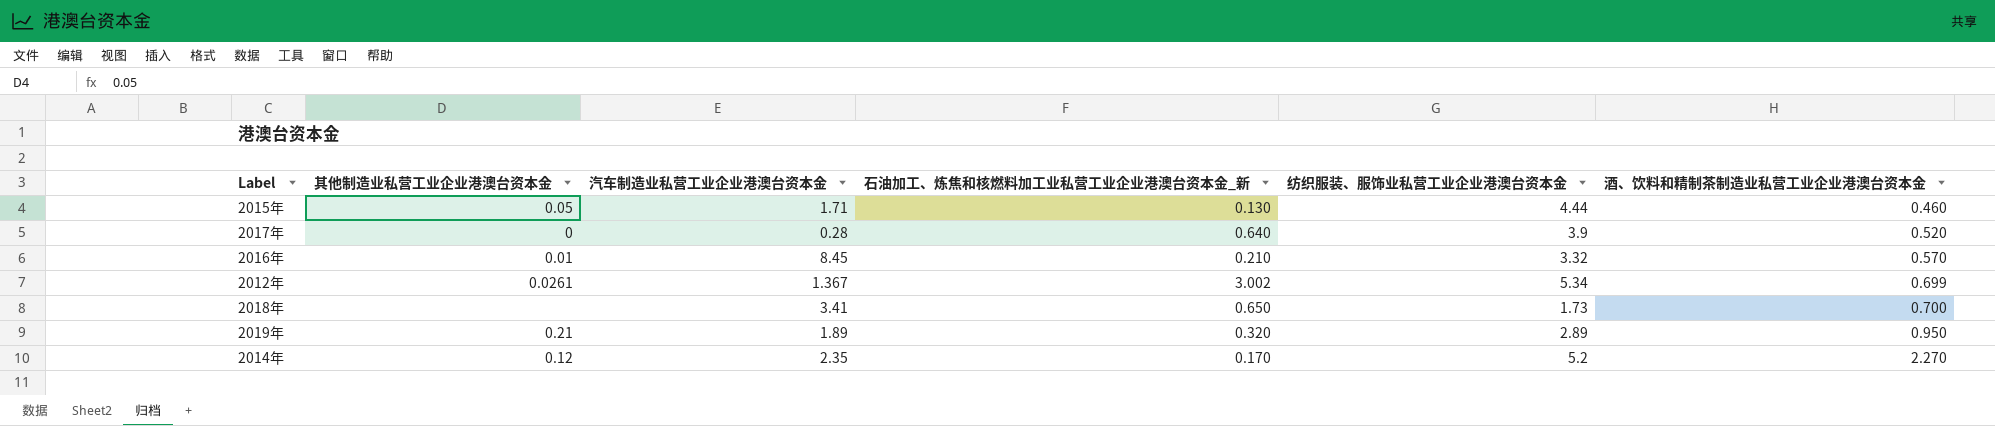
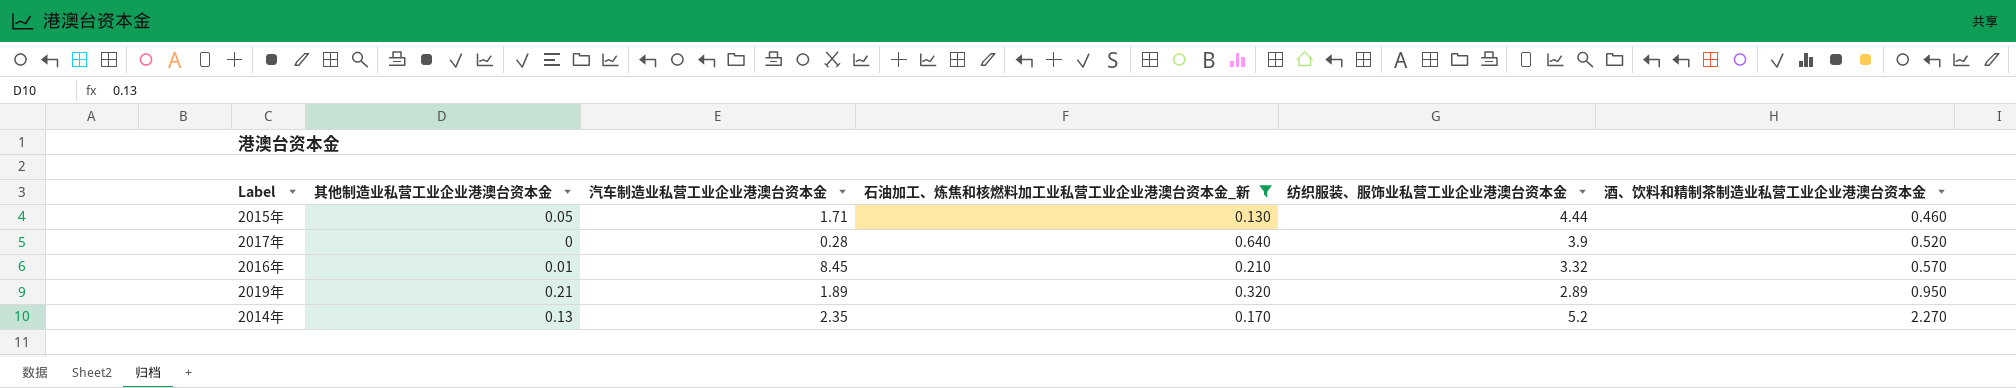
filter: none -> 石油加工、炼焦和核燃料加工业私营工业企业港澳台资本金_新 <= 0.640
2014年 | 其他制造业私营工业企业港澳台资本金: 0.12 -> 0.13

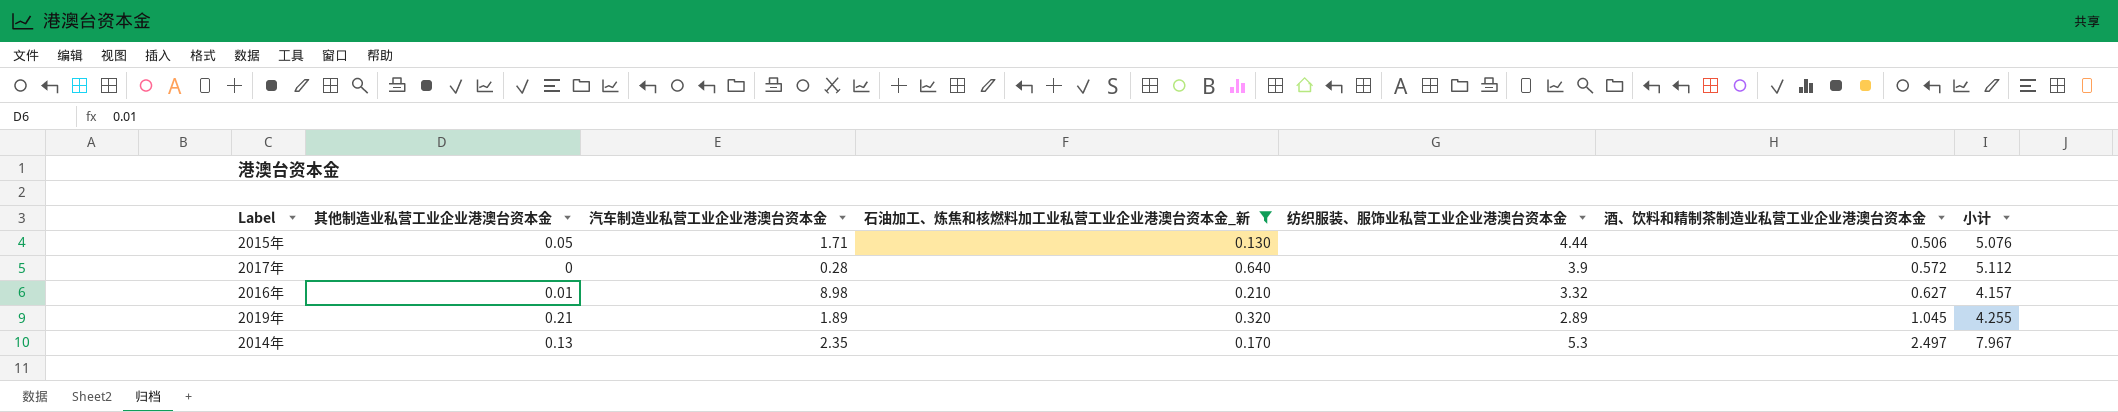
column 小计 | formula: none -> [石油加工、炼焦和核燃料加工业私营工业企业港澳台资本金_新] + [纺织服装、服饰业私营工业企业港澳台资本金] + [酒、饮料和精制茶制造业私营工业企业港澳台资本金]
2015年 | 酒、饮料和精制茶制造业私营工业企业港澳台资本金: 0.460 -> 0.506
2017年 | 酒、饮料和精制茶制造业私营工业企业港澳台资本金: 0.520 -> 0.572
2016年 | 汽车制造业私营工业企业港澳台资本金: 8.45 -> 8.98
2016年 | 酒、饮料和精制茶制造业私营工业企业港澳台资本金: 0.570 -> 0.627
2019年 | 酒、饮料和精制茶制造业私营工业企业港澳台资本金: 0.950 -> 1.045
2014年 | 纺织服装、服饰业私营工业企业港澳台资本金: 5.2 -> 5.3
2014年 | 酒、饮料和精制茶制造业私营工业企业港澳台资本金: 2.270 -> 2.497

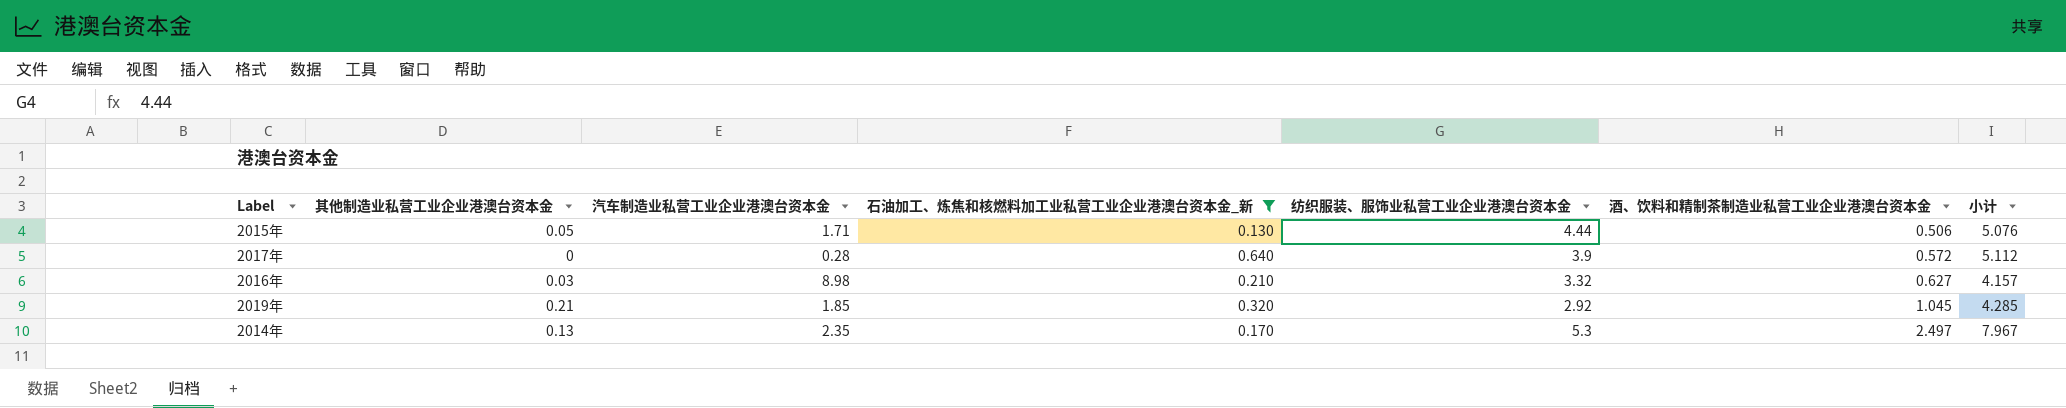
2016年 | 其他制造业私营工业企业港澳台资本金: 0.01 -> 0.03
2019年 | 汽车制造业私营工业企业港澳台资本金: 1.89 -> 1.85
2019年 | 纺织服装、服饰业私营工业企业港澳台资本金: 2.89 -> 2.92
2019年 | 小计: 4.255 -> 4.285

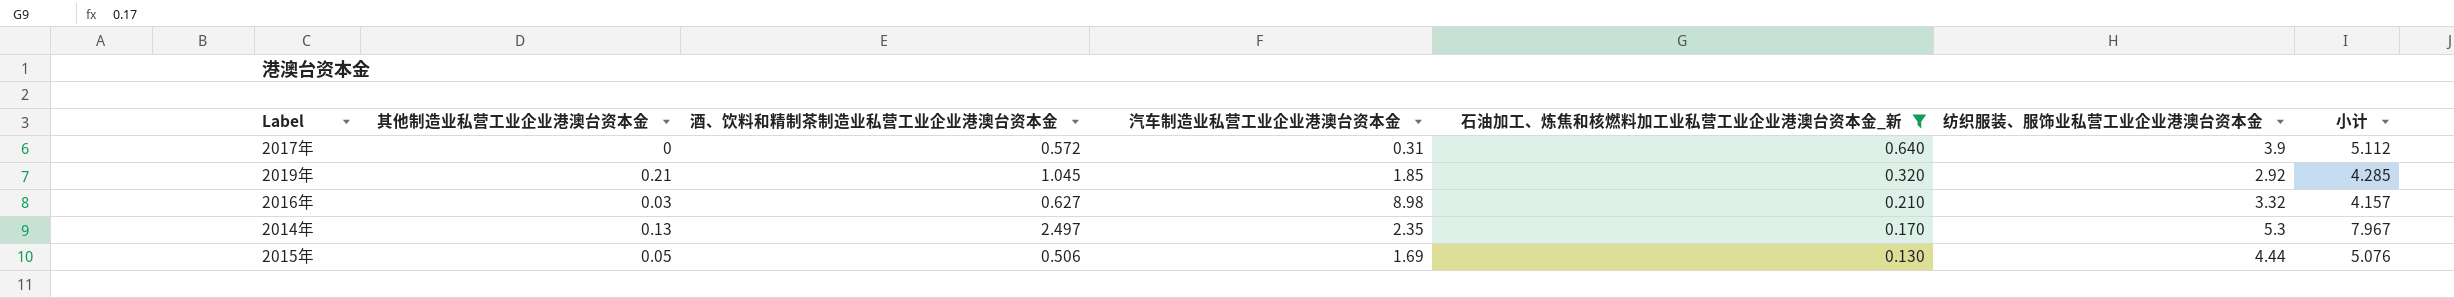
row order: 酒、饮料和精制茶制造业私营工业企业港澳台资本金 ascending -> 石油加工、炼焦和核燃料加工业私营工业企业港澳台资本金_新 descending
column 酒、饮料和精制茶制造业私营工业企业港澳台资本金 | position: 6 -> 3
2017年 | 汽车制造业私营工业企业港澳台资本金: 0.28 -> 0.31
2015年 | 汽车制造业私营工业企业港澳台资本金: 1.71 -> 1.69

